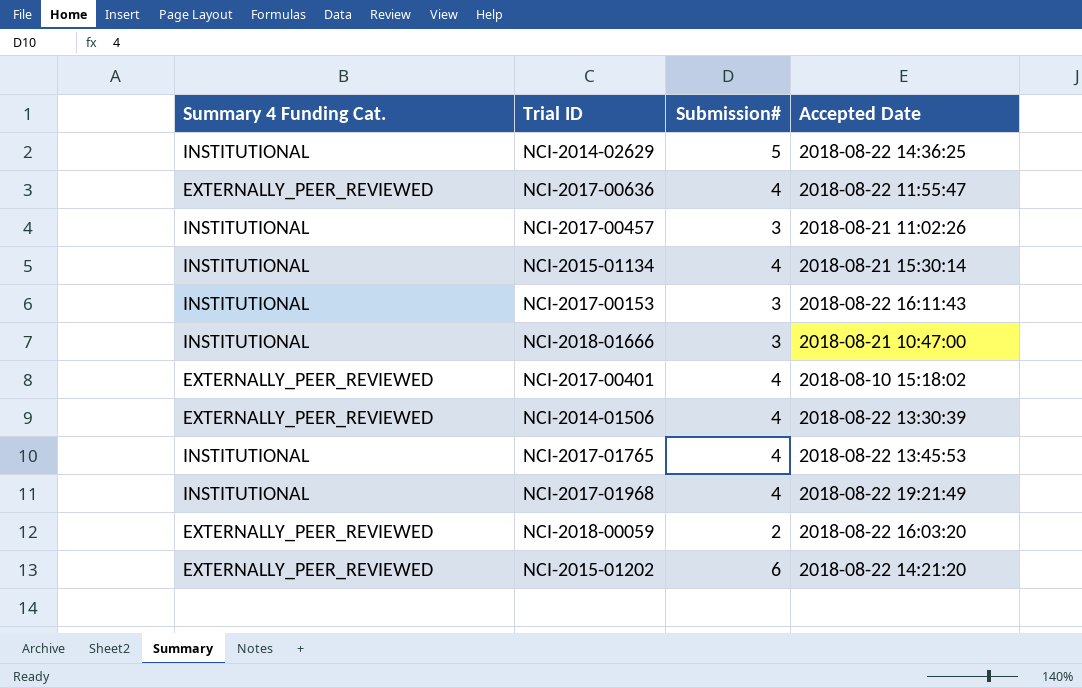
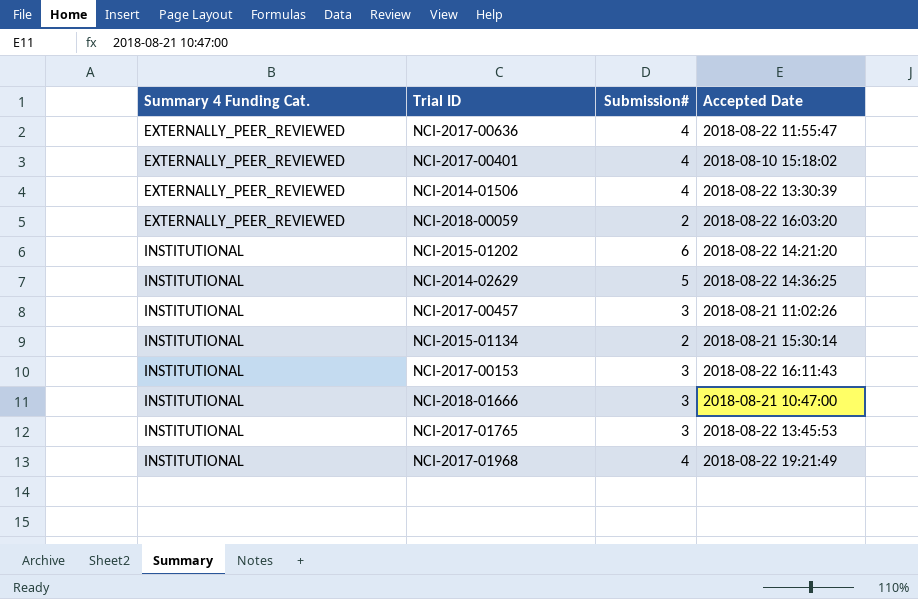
row order: none -> Summary 4 Funding Cat. ascending
NCI-2015-01202 | Summary 4 Funding Cat.: EXTERNALLY_PEER_REVIEWED -> INSTITUTIONAL
NCI-2015-01134 | Submission#: 4 -> 2
NCI-2017-01765 | Submission#: 4 -> 3

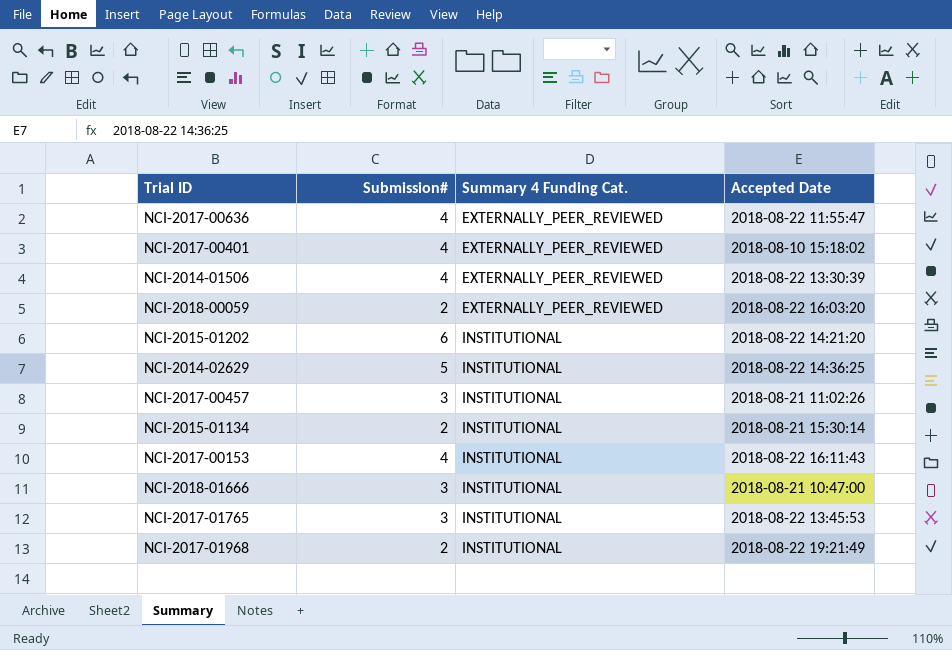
column Summary 4 Funding Cat. | position: 1 -> 3
NCI-2017-00153 | Submission#: 3 -> 4
NCI-2017-01968 | Submission#: 4 -> 2

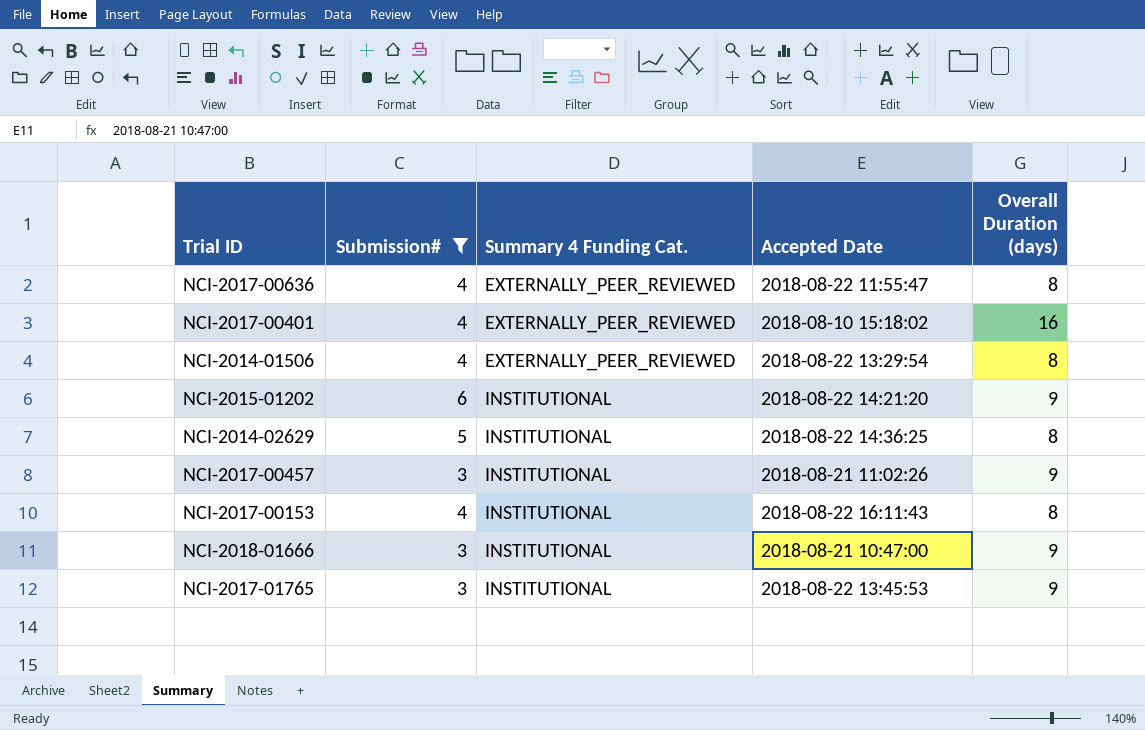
filter: none -> Submission# != 2
column Overall Duration (days) | position: none -> 5
NCI-2014-01506 | Accepted Date: 2018-08-22 13:30:39 -> 2018-08-22 13:29:54

